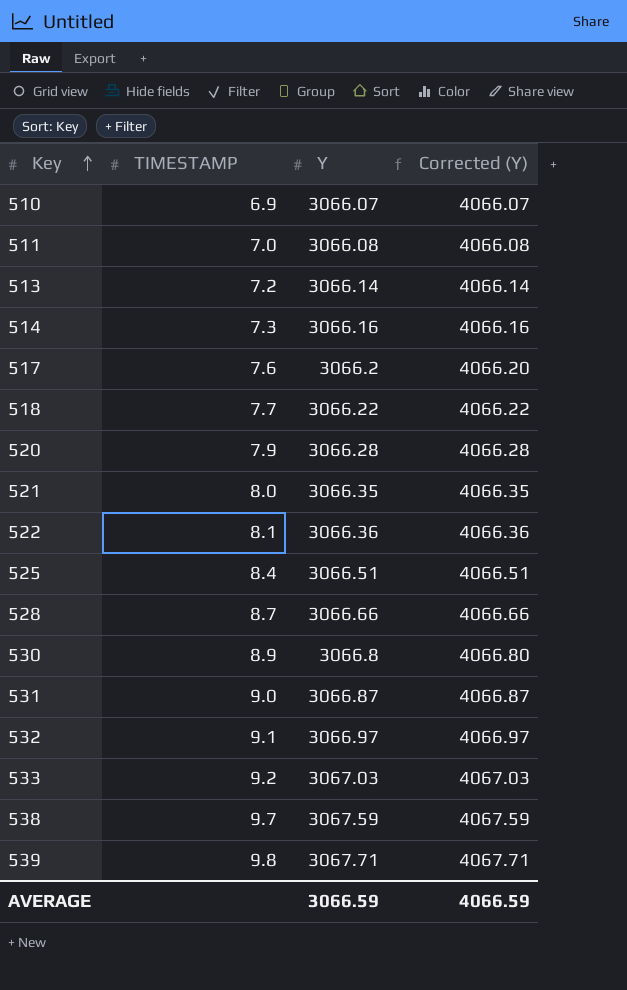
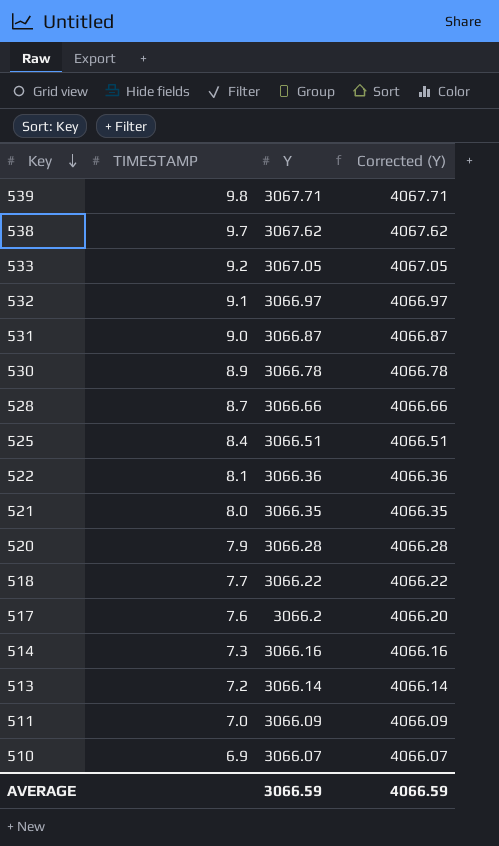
row order: Key ascending -> Key descending
538 | Y: 3067.59 -> 3067.62
538 | Corrected (Y): 4067.59 -> 4067.62
533 | Y: 3067.03 -> 3067.05
533 | Corrected (Y): 4067.03 -> 4067.05
530 | Y: 3066.8 -> 3066.78
530 | Corrected (Y): 4066.80 -> 4066.78
511 | Y: 3066.08 -> 3066.09
511 | Corrected (Y): 4066.08 -> 4066.09

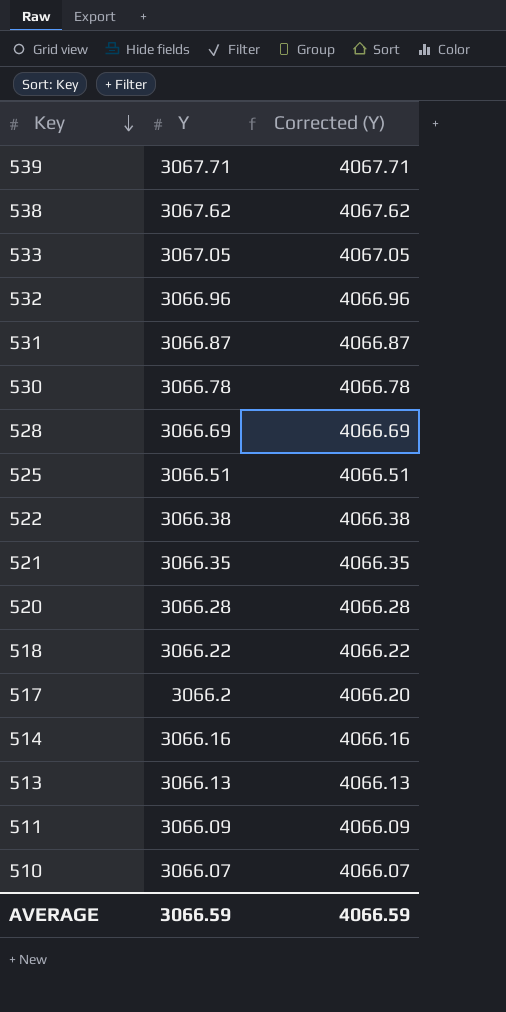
column TIMESTAMP | position: 2 -> none
532 | Y: 3066.97 -> 3066.96
532 | Corrected (Y): 4066.97 -> 4066.96
528 | Y: 3066.66 -> 3066.69
528 | Corrected (Y): 4066.66 -> 4066.69
522 | Y: 3066.36 -> 3066.38
522 | Corrected (Y): 4066.36 -> 4066.38
513 | Y: 3066.14 -> 3066.13
513 | Corrected (Y): 4066.14 -> 4066.13

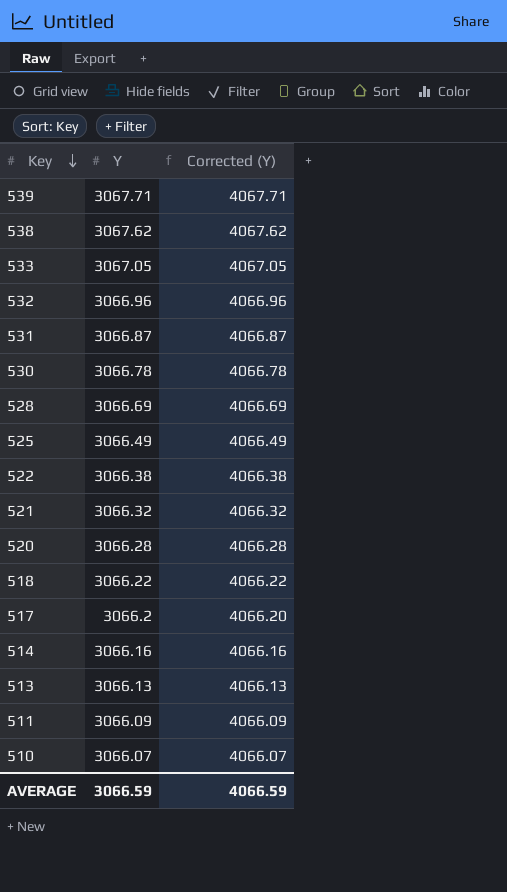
525 | Y: 3066.51 -> 3066.49
525 | Corrected (Y): 4066.51 -> 4066.49
521 | Y: 3066.35 -> 3066.32
521 | Corrected (Y): 4066.35 -> 4066.32

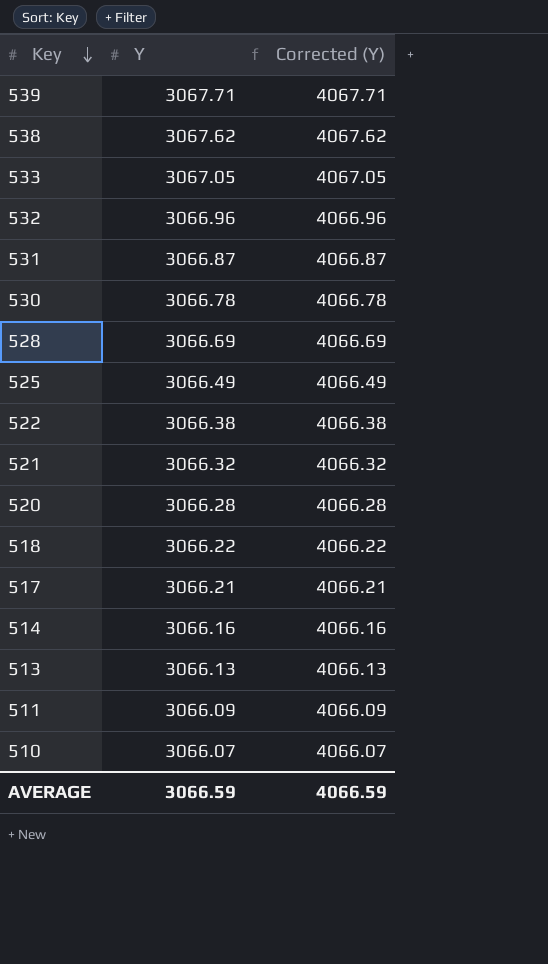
517 | Y: 3066.2 -> 3066.21
517 | Corrected (Y): 4066.20 -> 4066.21

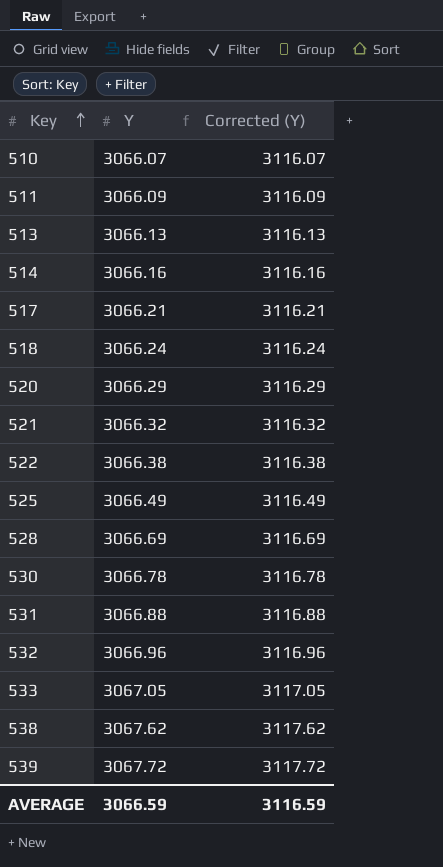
row order: Key descending -> Key ascending
column Corrected (Y) | formula: [Y] + 1000 -> [Y] + 50
518 | Y: 3066.22 -> 3066.24
520 | Y: 3066.28 -> 3066.29
531 | Y: 3066.87 -> 3066.88
539 | Y: 3067.71 -> 3067.72
AVERAGE | Corrected (Y): 4066.59 -> 3116.59

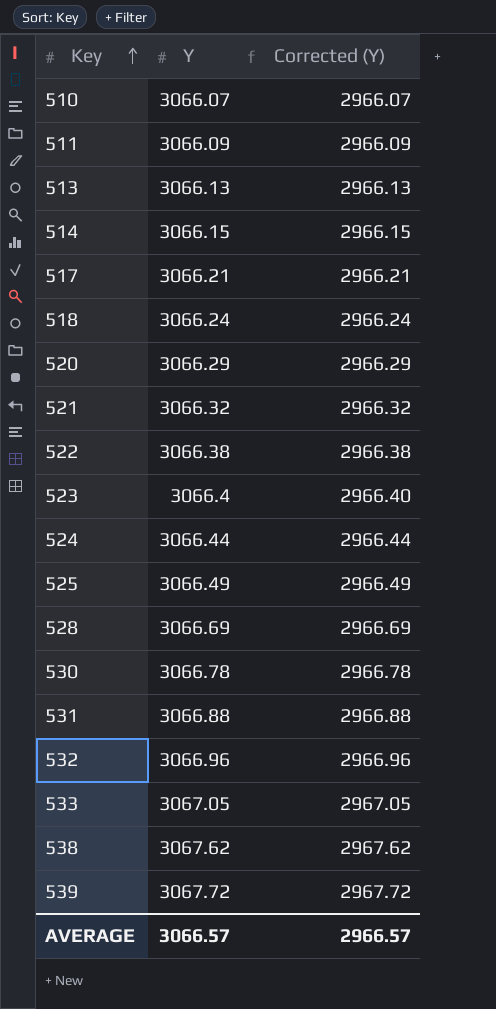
column Corrected (Y) | formula: [Y] + 50 -> [Y] - 100
514 | Y: 3066.16 -> 3066.15
row 523: none -> 3066.4 | 2966.40
row 524: none -> 3066.44 | 2966.44
AVERAGE | Y: 3066.59 -> 3066.57
AVERAGE | Corrected (Y): 3116.59 -> 2966.57

